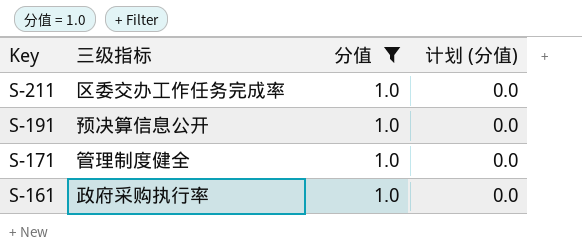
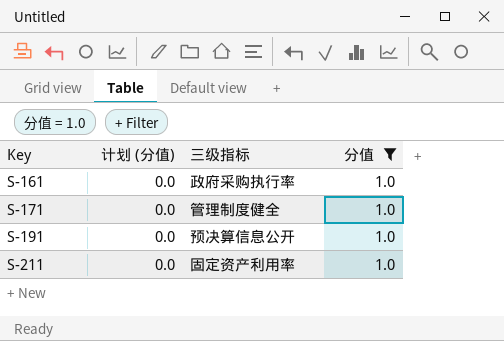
row order: Key descending -> Key ascending
column 计划 (分值) | position: 4 -> 2
S-211 | 三级指标: 区委交办工作任务完成率 -> 固定资产利用率

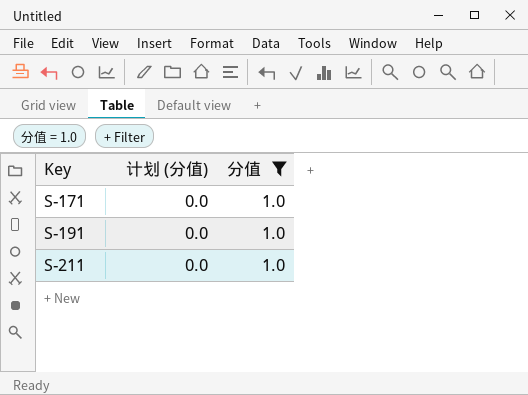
column 三级指标 | position: 3 -> none
row S-161: 0.0 | 政府采购执行率 | 1.0 -> none

